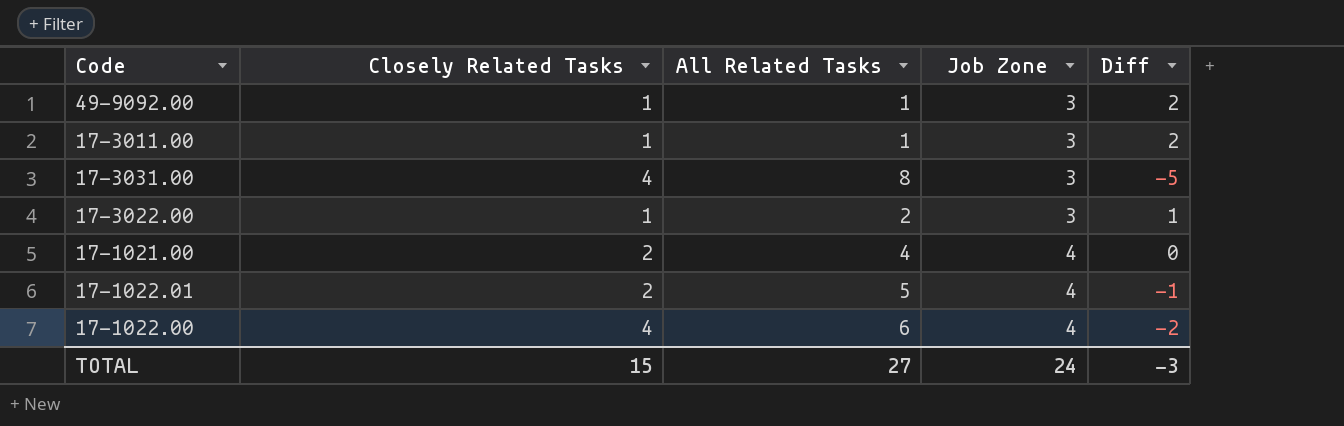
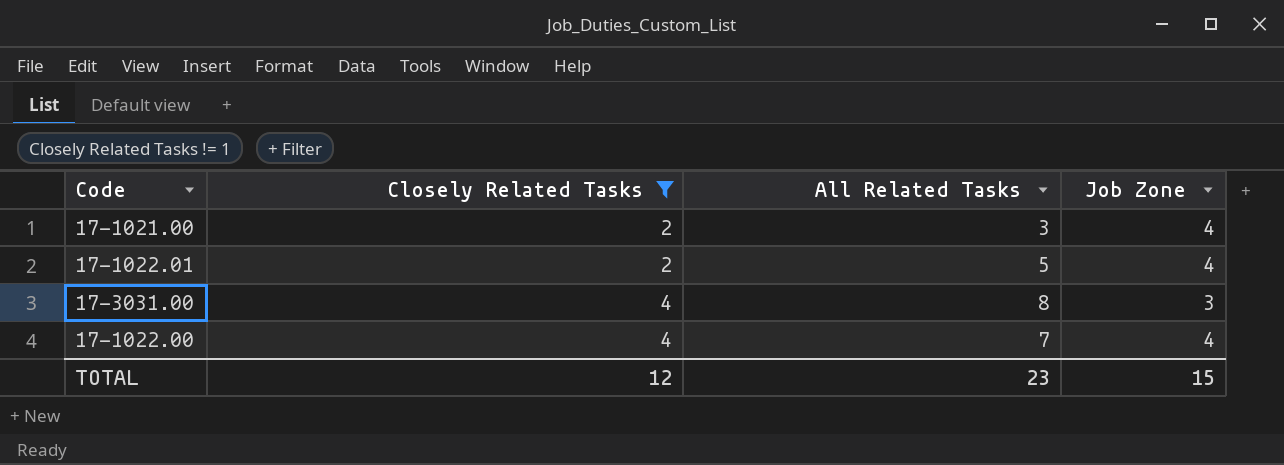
filter: none -> Closely Related Tasks != 1
row order: Job Zone ascending -> Closely Related Tasks ascending
column Diff | formula: [Job Zone] - [All Related Tasks] -> none
17-1021.00 | All Related Tasks: 4 -> 3
17-1022.00 | All Related Tasks: 6 -> 7
TOTAL | Closely Related Tasks: 15 -> 12
TOTAL | All Related Tasks: 27 -> 23
TOTAL | Job Zone: 24 -> 15

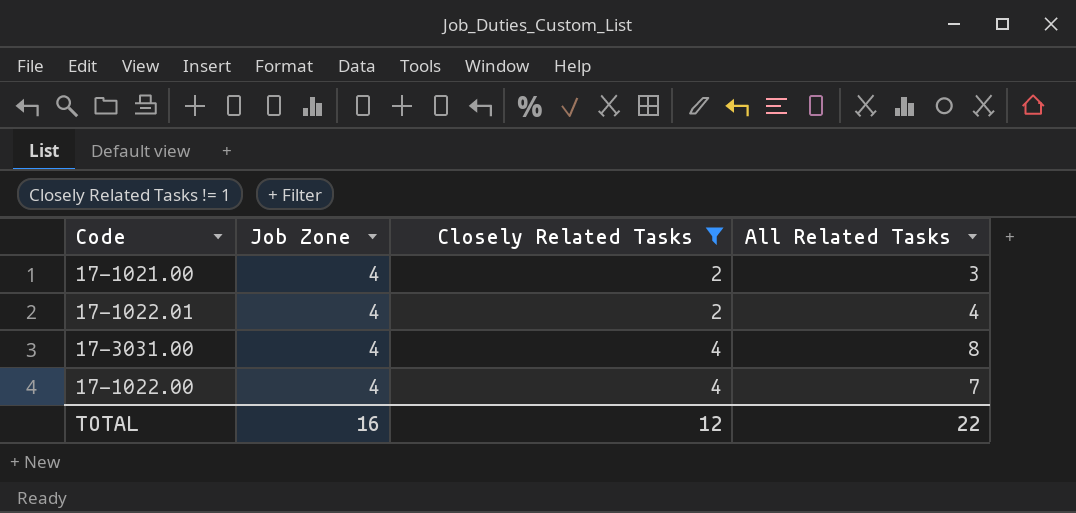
column Job Zone | position: 4 -> 2
17-1022.01 | All Related Tasks: 5 -> 4
17-3031.00 | Job Zone: 3 -> 4
TOTAL | Job Zone: 15 -> 16
TOTAL | All Related Tasks: 23 -> 22

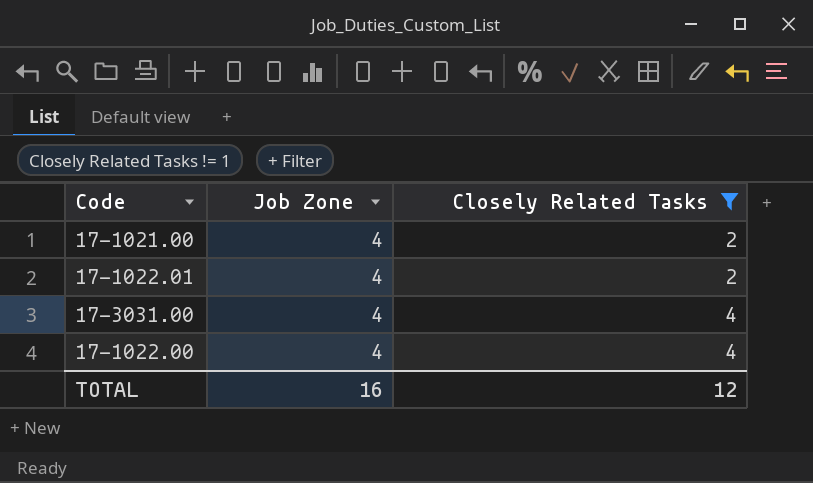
column All Related Tasks | position: 4 -> none

